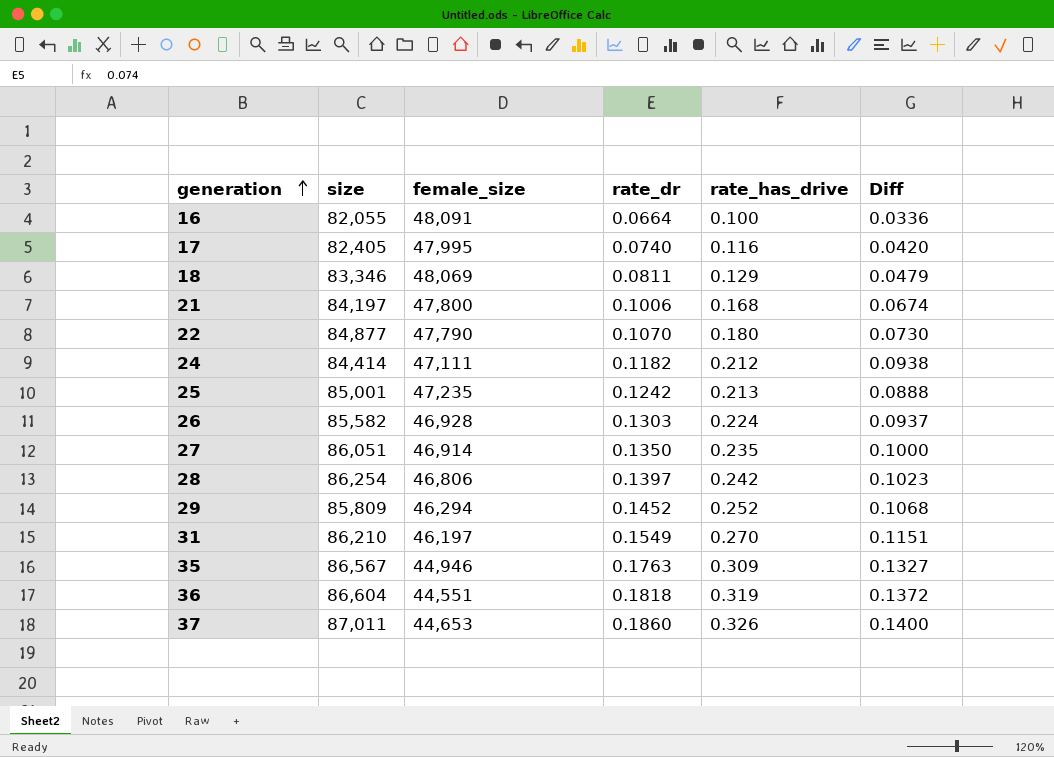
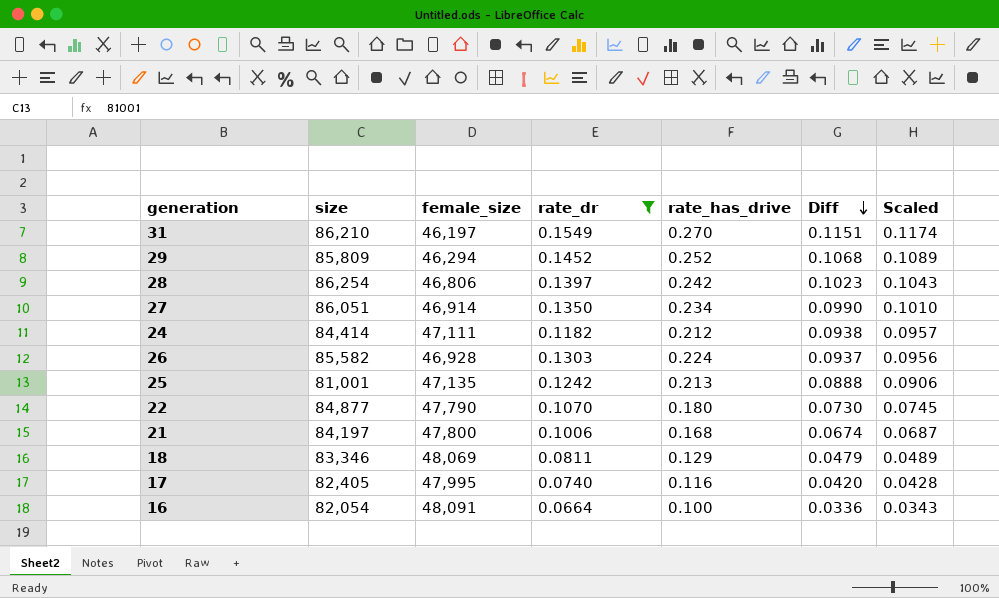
filter: none -> rate_dr <= 0.1549
row order: generation ascending -> Diff descending
column Scaled | formula: none -> [Diff] * 1.02
27 | rate_has_drive: 0.235 -> 0.234
27 | Diff: 0.1000 -> 0.0990
25 | size: 85,001 -> 81,001
25 | female_size: 47,235 -> 47,135
16 | size: 82,055 -> 82,054

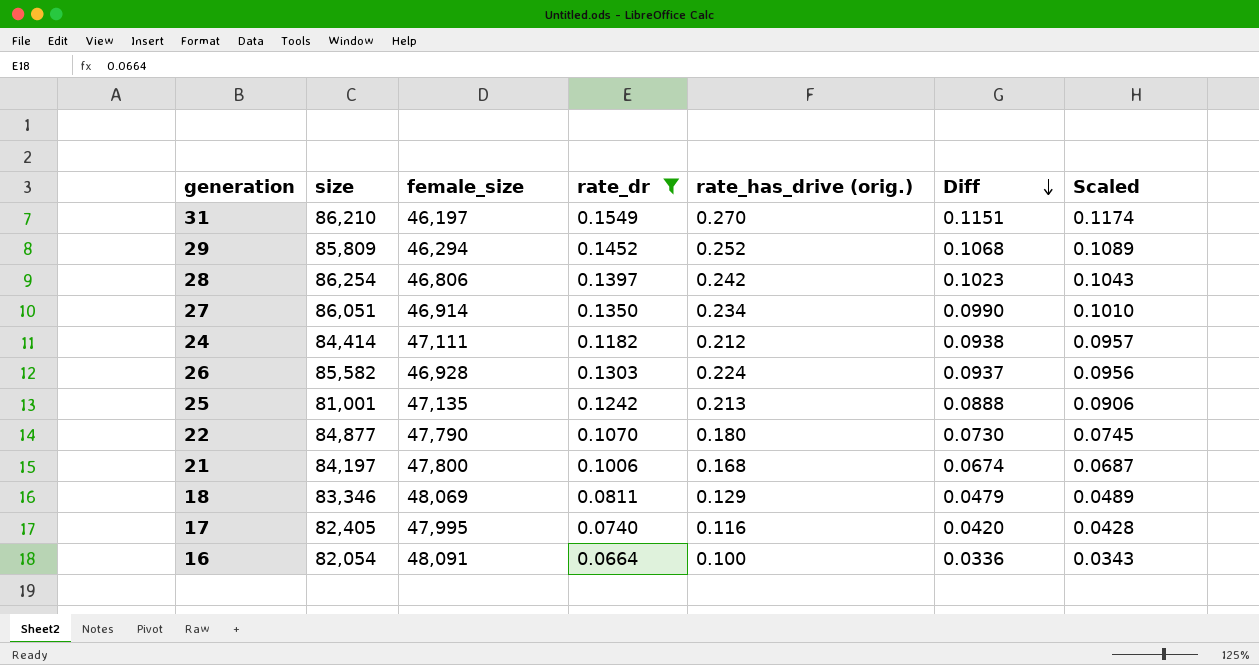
column name: rate_has_drive -> rate_has_drive (orig.)

